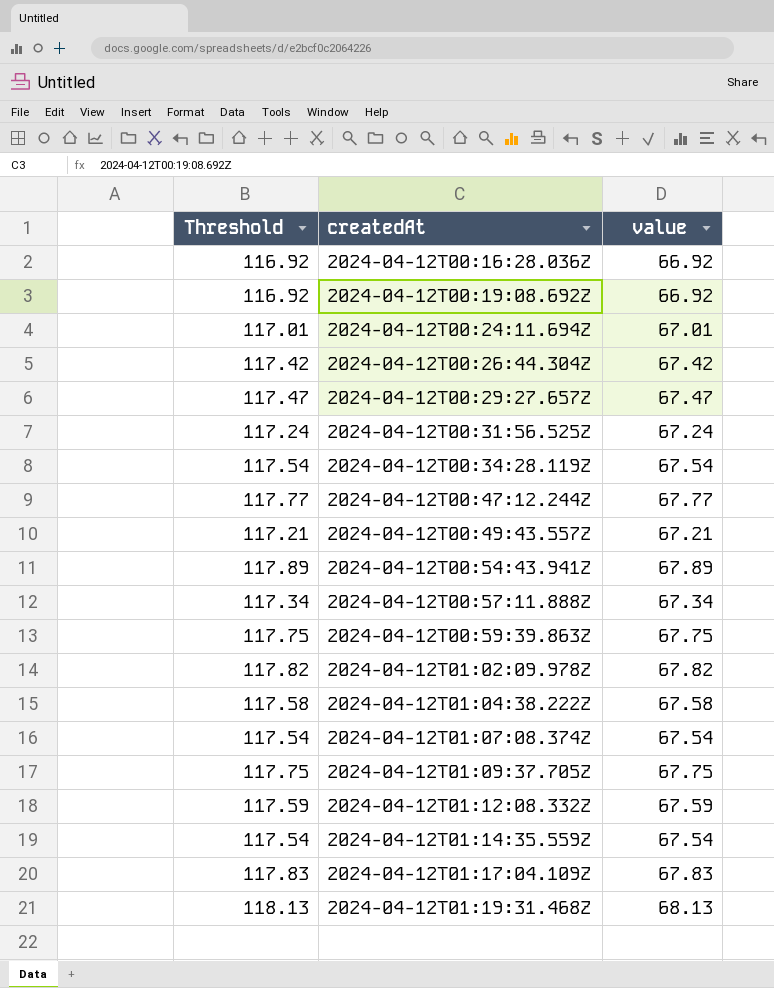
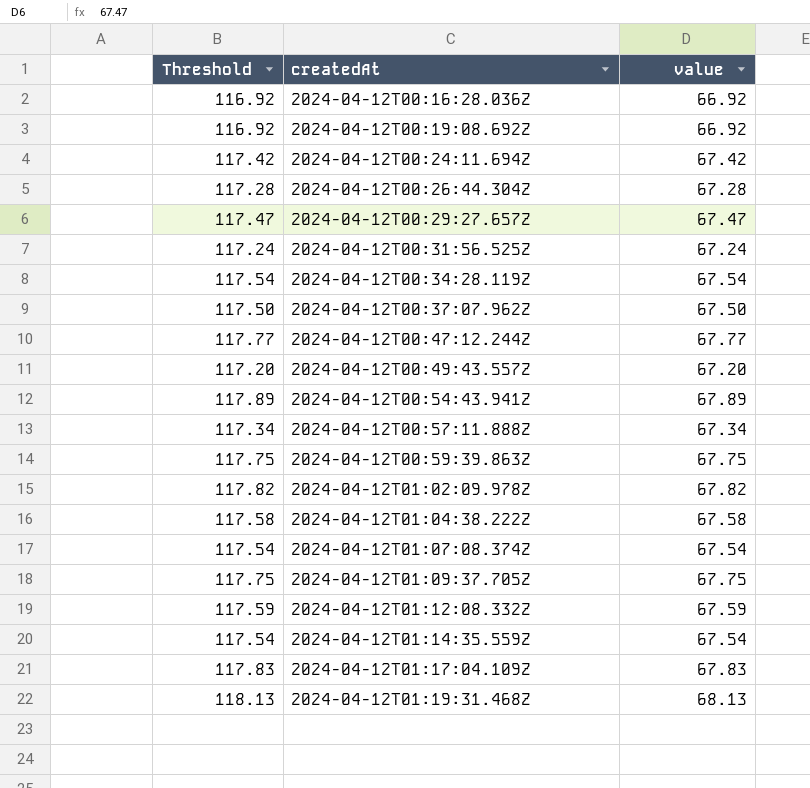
2024-04-12T00:24:11.694Z | Threshold: 117.01 -> 117.42
2024-04-12T00:24:11.694Z | value: 67.01 -> 67.42
2024-04-12T00:26:44.304Z | Threshold: 117.42 -> 117.28
2024-04-12T00:26:44.304Z | value: 67.42 -> 67.28
row 2024-04-12T00:37:07.962Z: none -> 117.50 | 67.50
2024-04-12T00:49:43.557Z | Threshold: 117.21 -> 117.20
2024-04-12T00:49:43.557Z | value: 67.21 -> 67.20

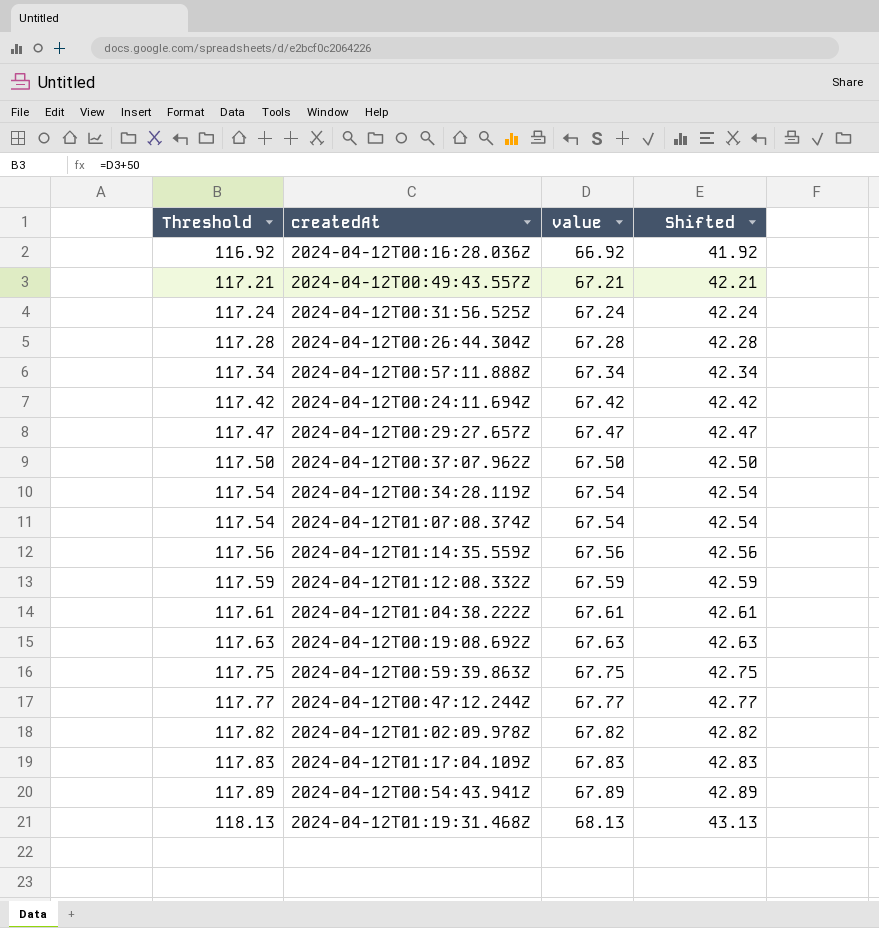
row order: createdAt ascending -> Threshold ascending
column Shifted | formula: none -> [value] - 25
row 2024-04-12T01:09:37.705Z: 117.75 | 67.75 -> none
2024-04-12T00:49:43.557Z | Threshold: 117.20 -> 117.21
2024-04-12T00:49:43.557Z | value: 67.20 -> 67.21
2024-04-12T01:14:35.559Z | Threshold: 117.54 -> 117.56
2024-04-12T01:14:35.559Z | value: 67.54 -> 67.56
2024-04-12T01:04:38.222Z | Threshold: 117.58 -> 117.61
2024-04-12T01:04:38.222Z | value: 67.58 -> 67.61
2024-04-12T00:19:08.692Z | Threshold: 116.92 -> 117.63
2024-04-12T00:19:08.692Z | value: 66.92 -> 67.63

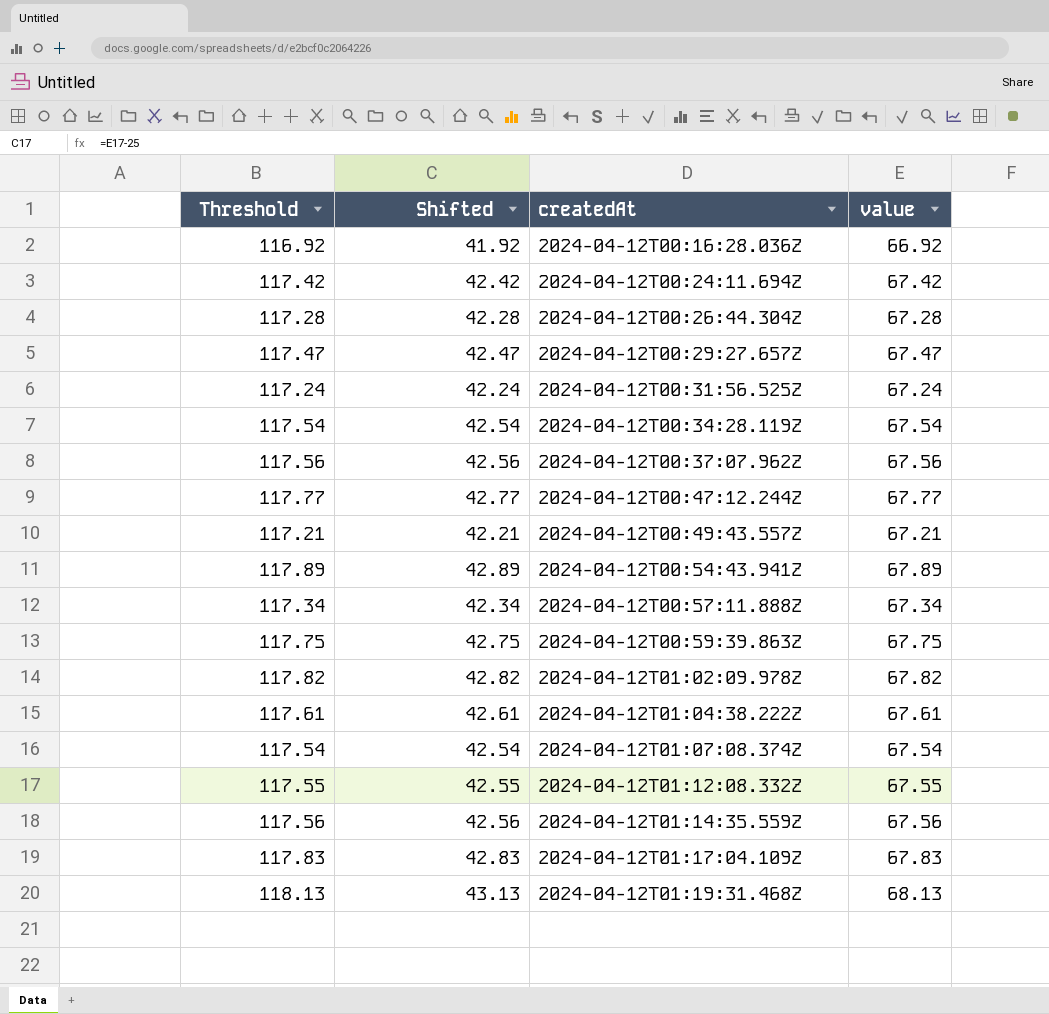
row order: Threshold ascending -> createdAt ascending
column Shifted | position: 4 -> 2
row 2024-04-12T00:19:08.692Z: 117.63 | 67.63 | 42.63 -> none
2024-04-12T00:37:07.962Z | Threshold: 117.50 -> 117.56
2024-04-12T00:37:07.962Z | Shifted: 42.50 -> 42.56
2024-04-12T00:37:07.962Z | value: 67.50 -> 67.56
2024-04-12T01:12:08.332Z | Threshold: 117.59 -> 117.55
2024-04-12T01:12:08.332Z | Shifted: 42.59 -> 42.55
2024-04-12T01:12:08.332Z | value: 67.59 -> 67.55

